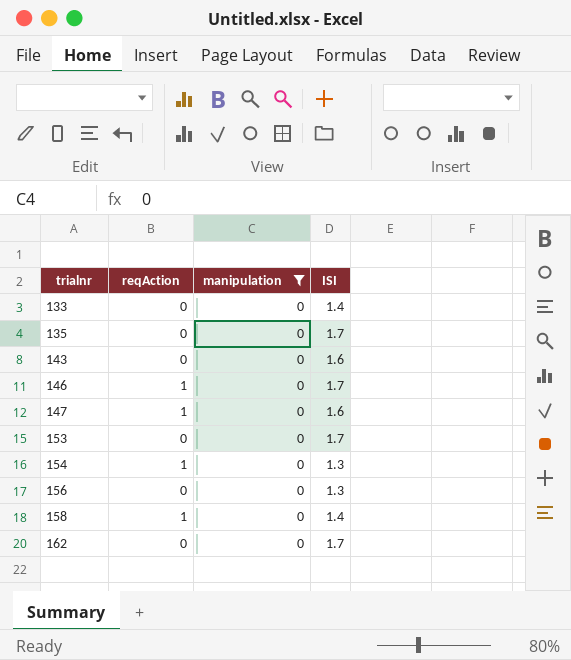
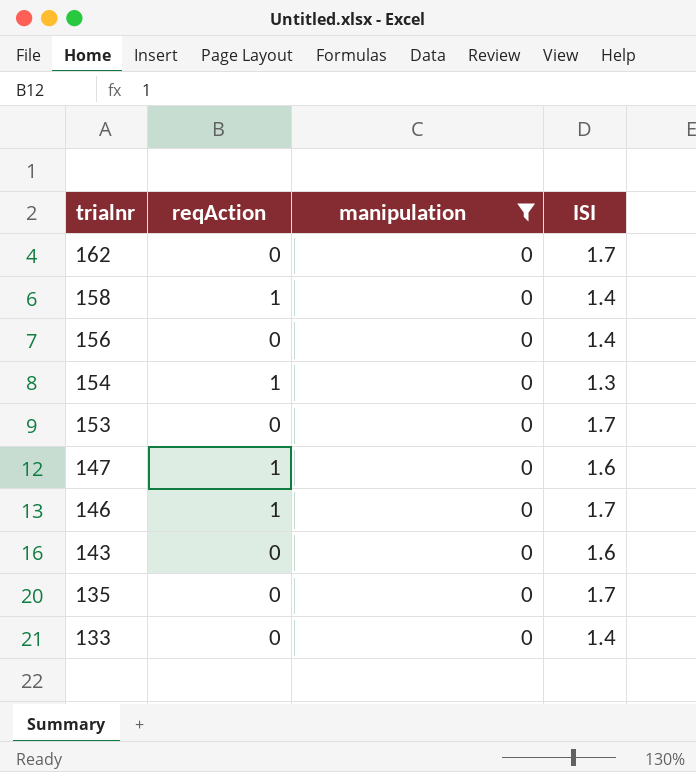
row order: trialnr ascending -> trialnr descending
156 | ISI: 1.3 -> 1.4

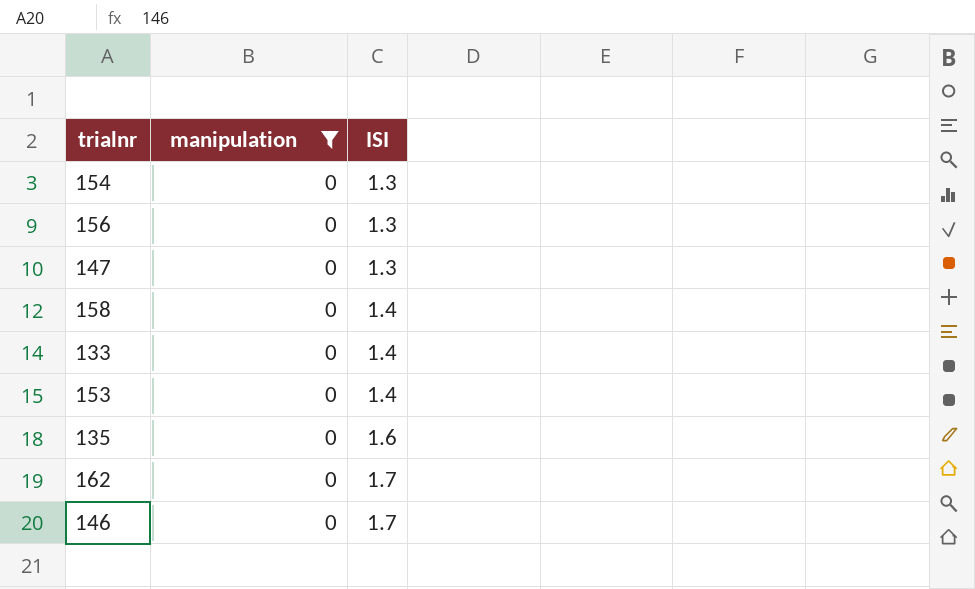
row order: trialnr descending -> ISI ascending
column reqAction | position: 2 -> none
row 143: 0 | 0 | 1.6 -> none
156 | ISI: 1.4 -> 1.3
147 | ISI: 1.6 -> 1.3
153 | ISI: 1.7 -> 1.4
135 | ISI: 1.7 -> 1.6

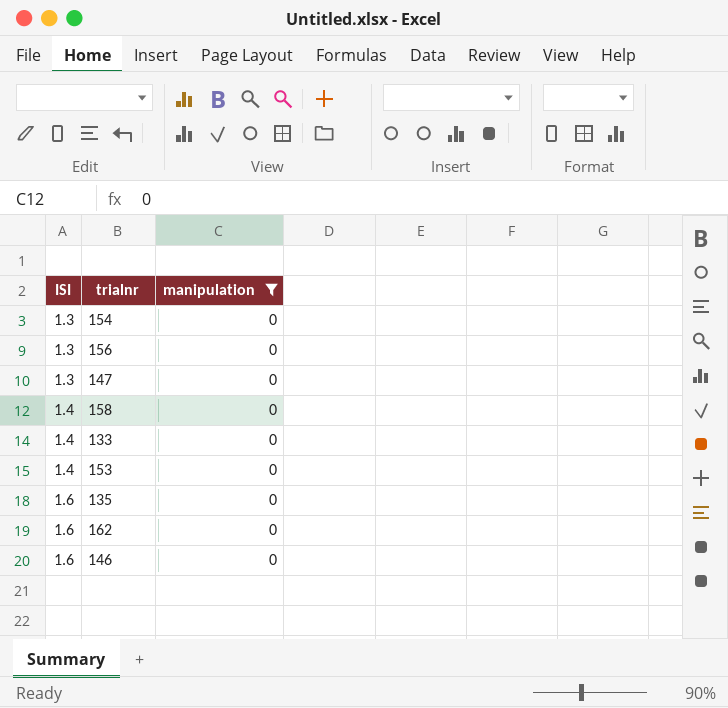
column ISI | position: 3 -> 1
162 | ISI: 1.7 -> 1.6
146 | ISI: 1.7 -> 1.6

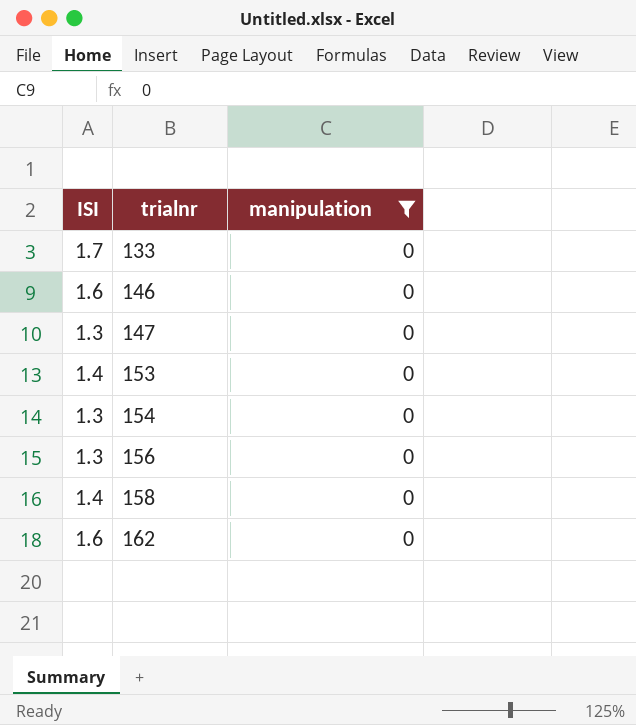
row order: ISI ascending -> trialnr ascending
row 135: 1.6 | 0 -> none
133 | ISI: 1.4 -> 1.7

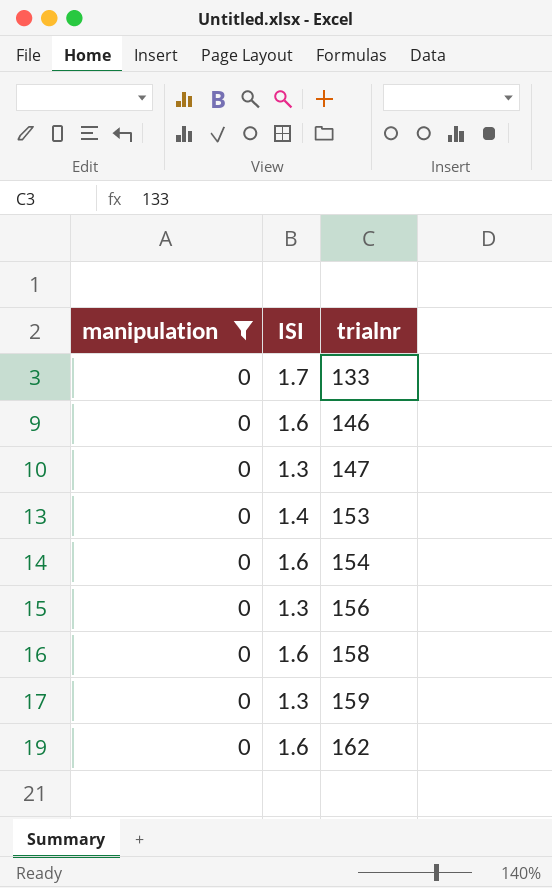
column manipulation | position: 3 -> 1
154 | ISI: 1.3 -> 1.6
158 | ISI: 1.4 -> 1.6
row 159: none -> 0 | 1.3

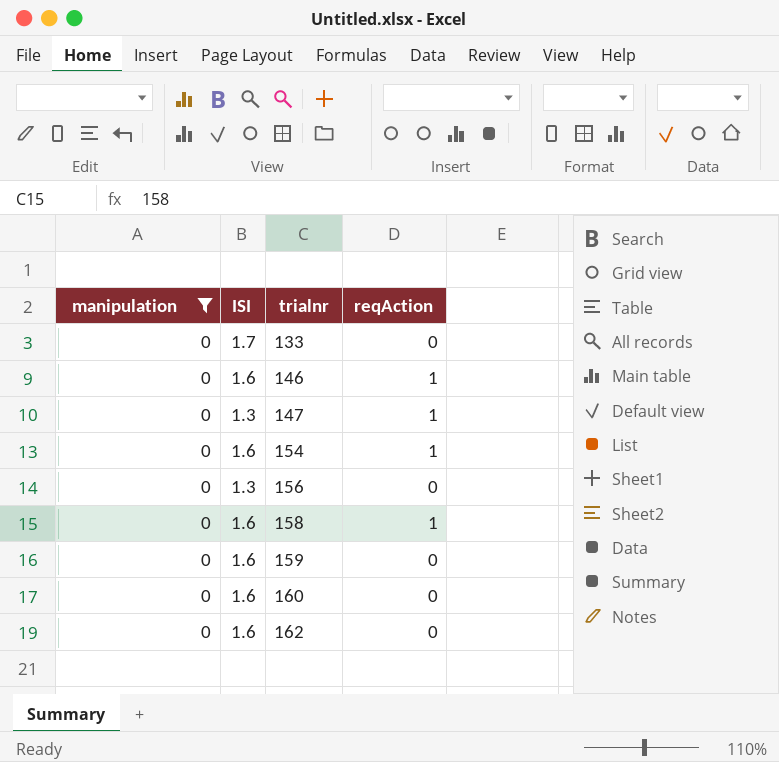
column reqAction | position: none -> 4
row 153: 0 | 1.4 -> none
159 | ISI: 1.3 -> 1.6
row 160: none -> 0 | 1.6 | 0

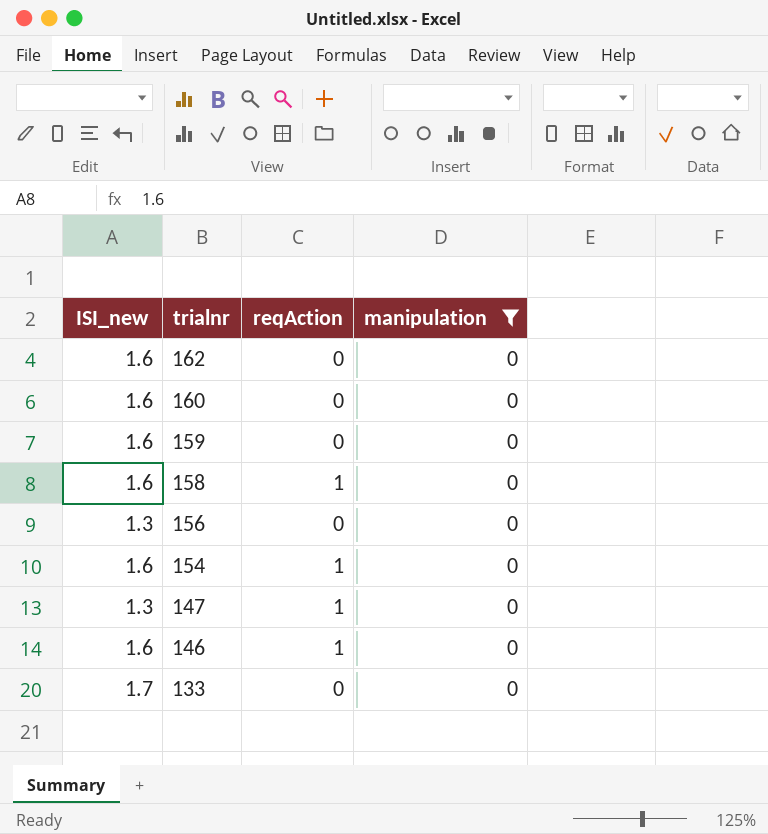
row order: trialnr ascending -> trialnr descending
column name: ISI -> ISI_new
column manipulation | position: 1 -> 4

